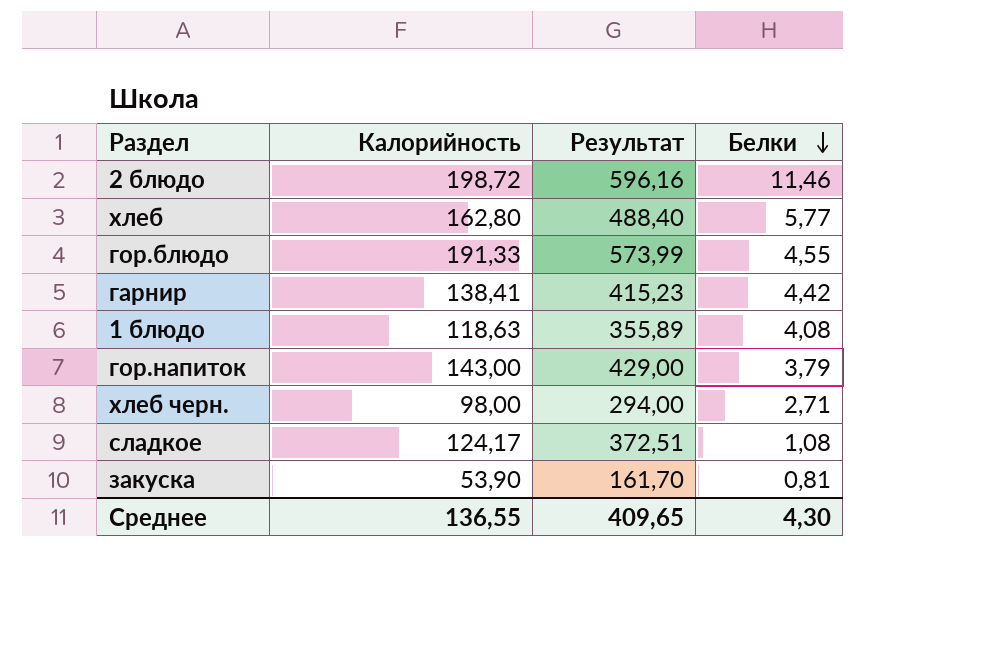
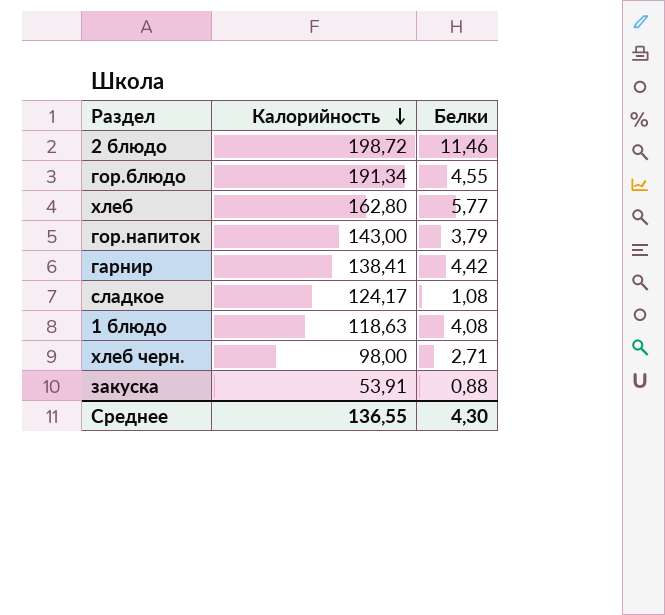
row order: Белки descending -> Калорийность descending
column Результат | formula: [Калорийность] * 3 -> none
гор.блюдо | Калорийность: 191,33 -> 191,34
закуска | Калорийность: 53,90 -> 53,91
закуска | Белки: 0,81 -> 0,88

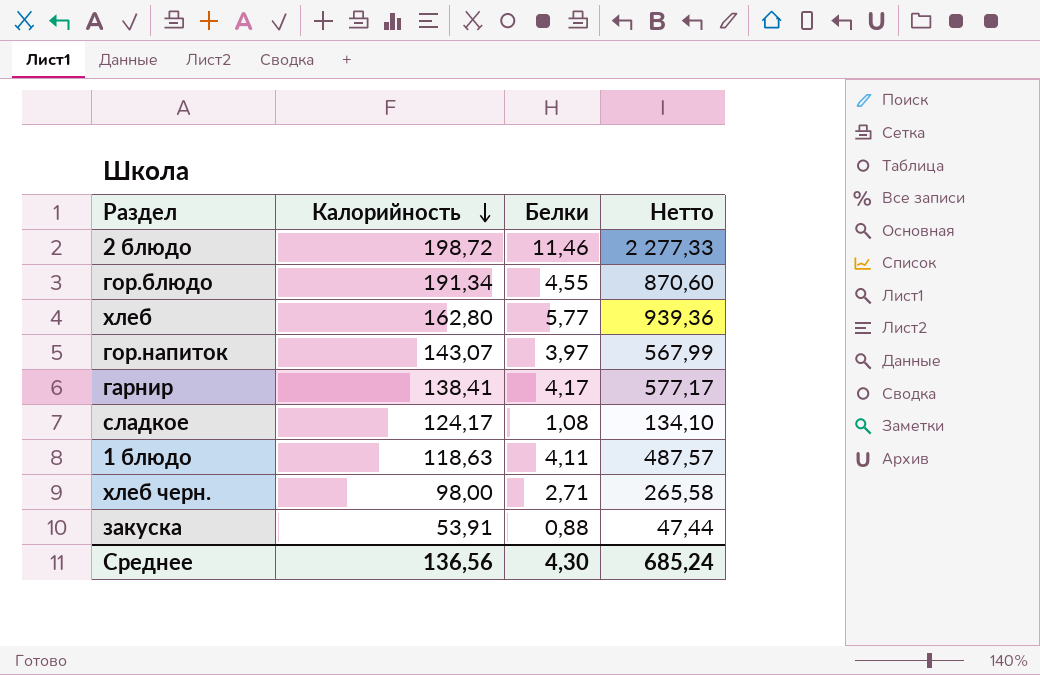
column Нетто | formula: none -> [Калорийность] * [Белки]
гор.напиток | Калорийность: 143,00 -> 143,07
гор.напиток | Белки: 3,79 -> 3,97
гарнир | Белки: 4,42 -> 4,17
1 блюдо | Белки: 4,08 -> 4,11
Среднее | Калорийность: 136,55 -> 136,56

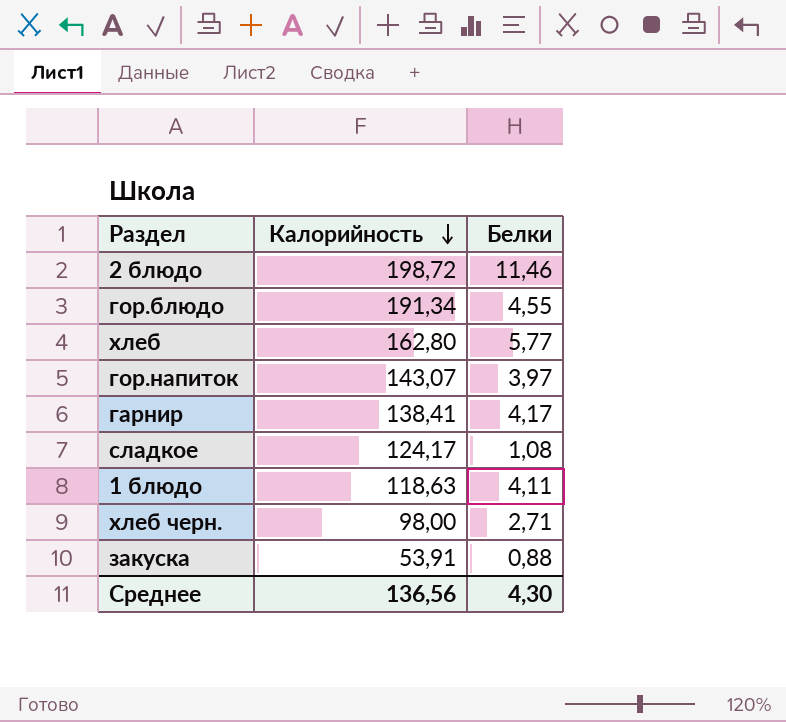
column Нетто | formula: [Калорийность] * [Белки] -> none

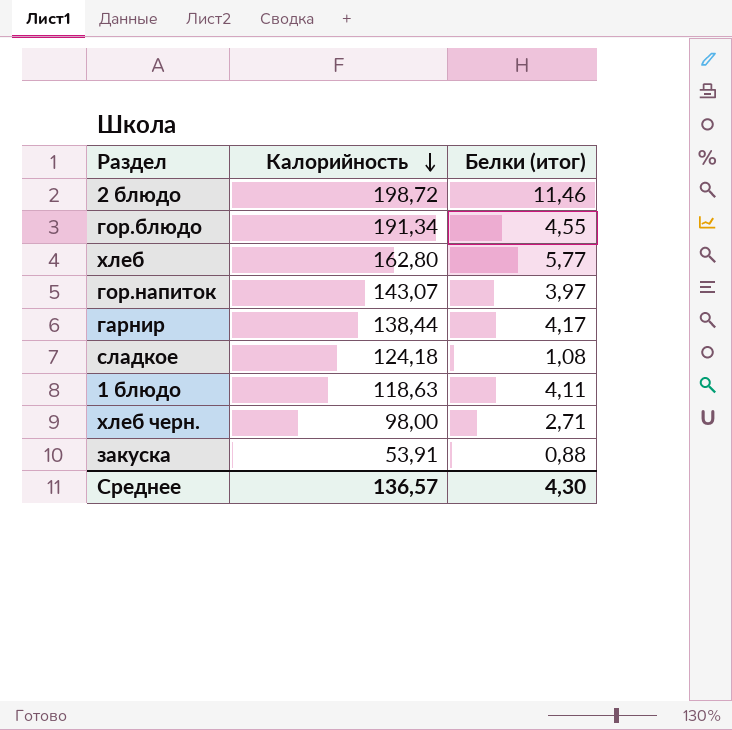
column name: Белки -> Белки (итог)
гарнир | Калорийность: 138,41 -> 138,44
сладкое | Калорийность: 124,17 -> 124,18
Среднее | Калорийность: 136,56 -> 136,57

